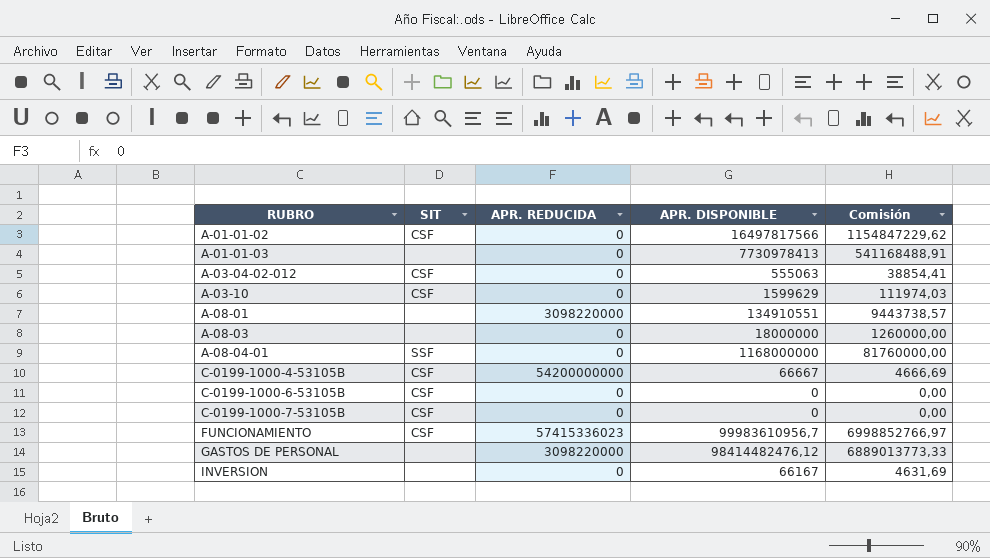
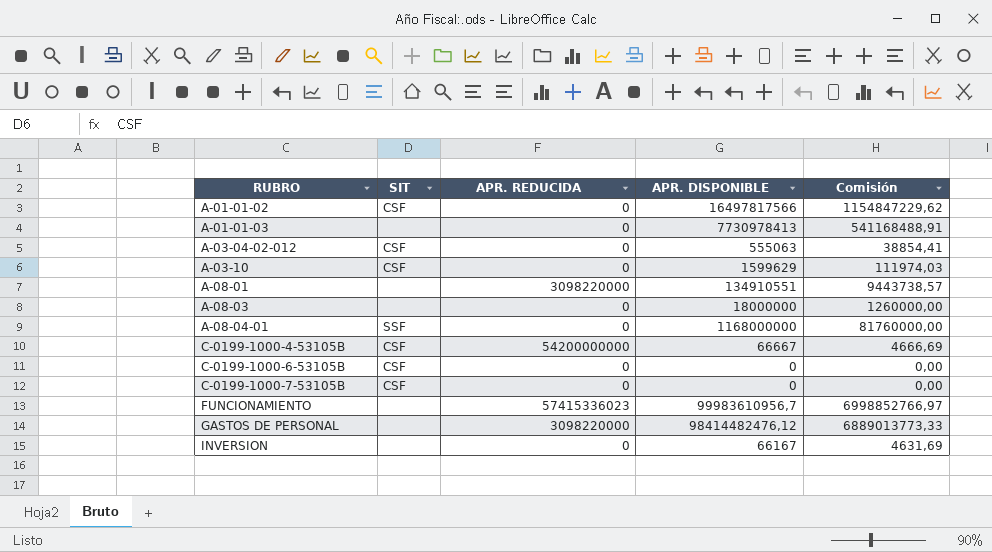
FUNCIONAMIENTO | SIT: CSF -> none

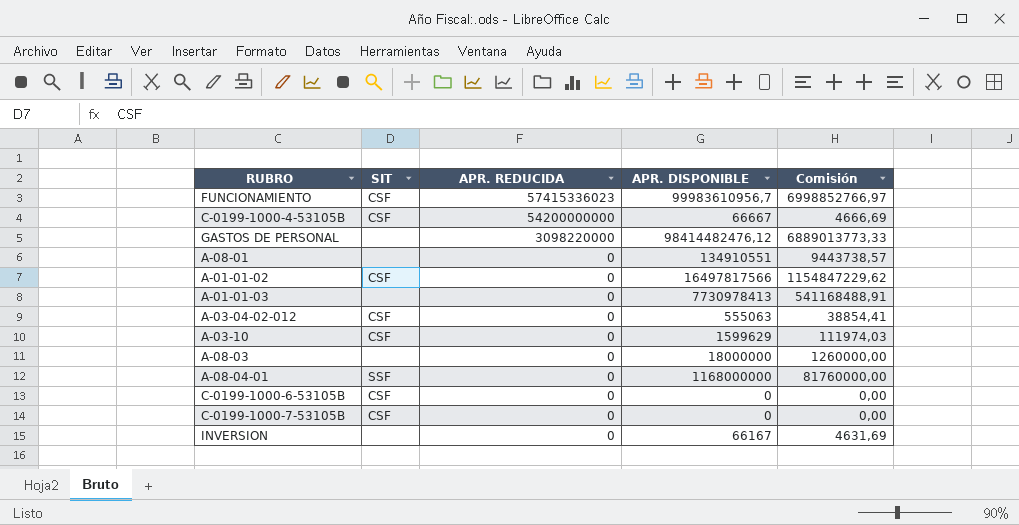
row order: RUBRO ascending -> APR. REDUCIDA descending
FUNCIONAMIENTO | SIT: none -> CSF
A-08-01 | APR. REDUCIDA: 3098220000 -> 0

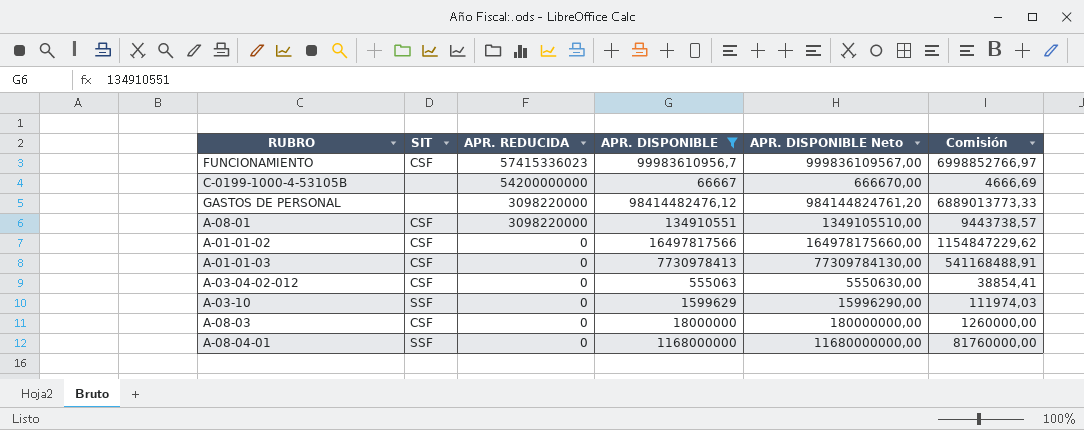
filter: none -> APR. DISPONIBLE >= 66667
column APR. DISPONIBLE Neto | formula: none -> [APR. DISPONIBLE] * 10
C-0199-1000-4-53105B | SIT: CSF -> none
A-08-01 | SIT: none -> CSF
A-08-01 | APR. REDUCIDA: 0 -> 3098220000
A-01-01-03 | SIT: none -> CSF
A-03-10 | SIT: CSF -> SSF
A-08-03 | SIT: none -> CSF

